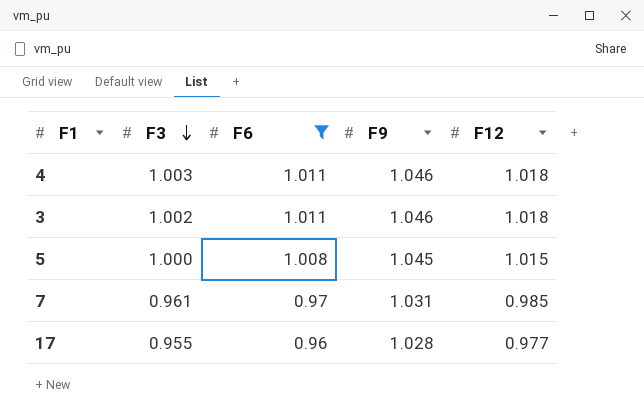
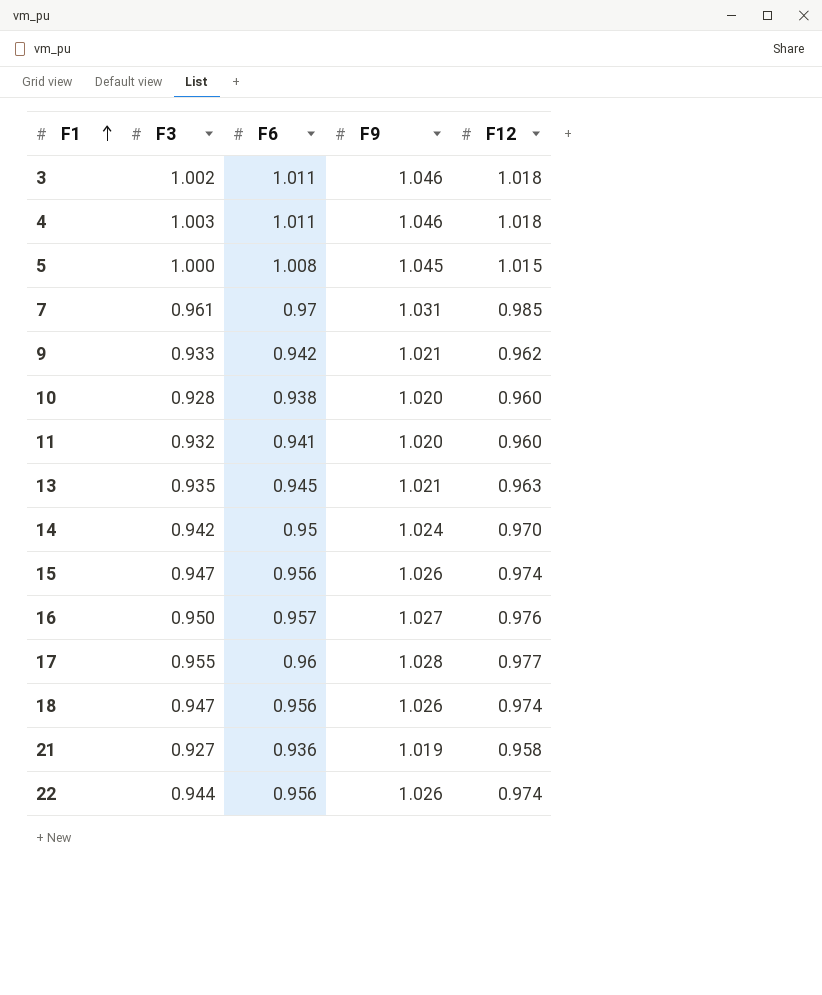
filter: F6 >= 0.96 -> none
row order: F3 descending -> F1 ascending

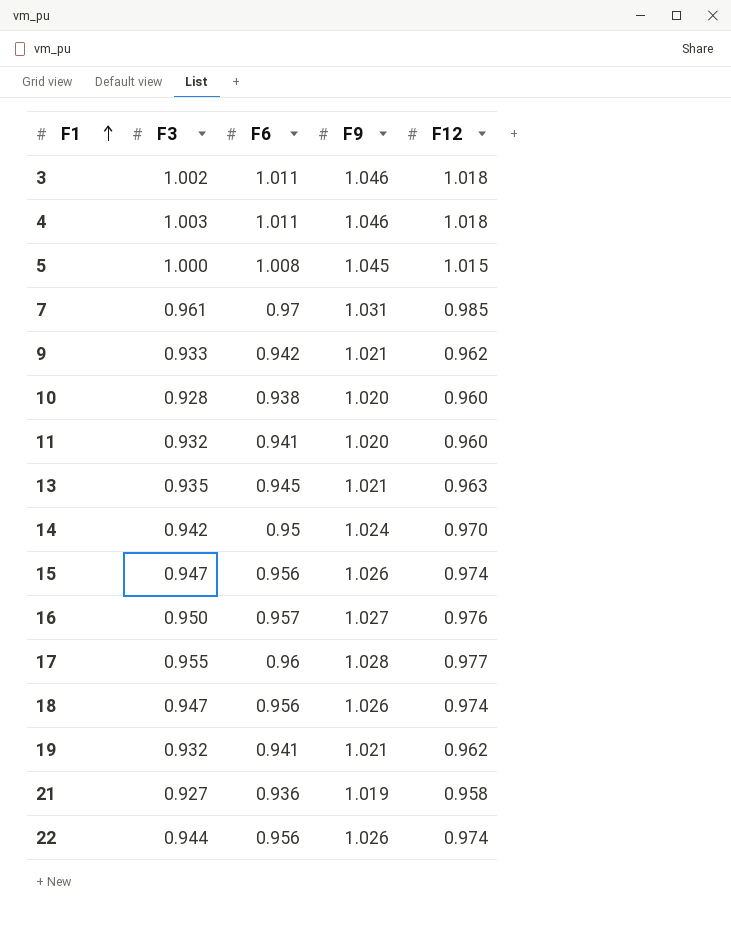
row 19: none -> 0.932 | 0.941 | 1.021 | 0.962

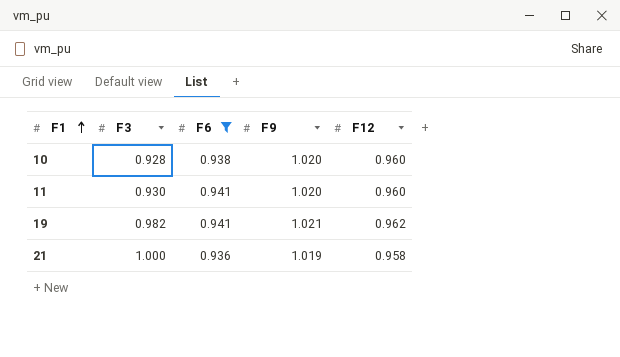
filter: none -> F6 <= 0.941
11 | F3: 0.932 -> 0.930
19 | F3: 0.932 -> 0.982
21 | F3: 0.927 -> 1.000

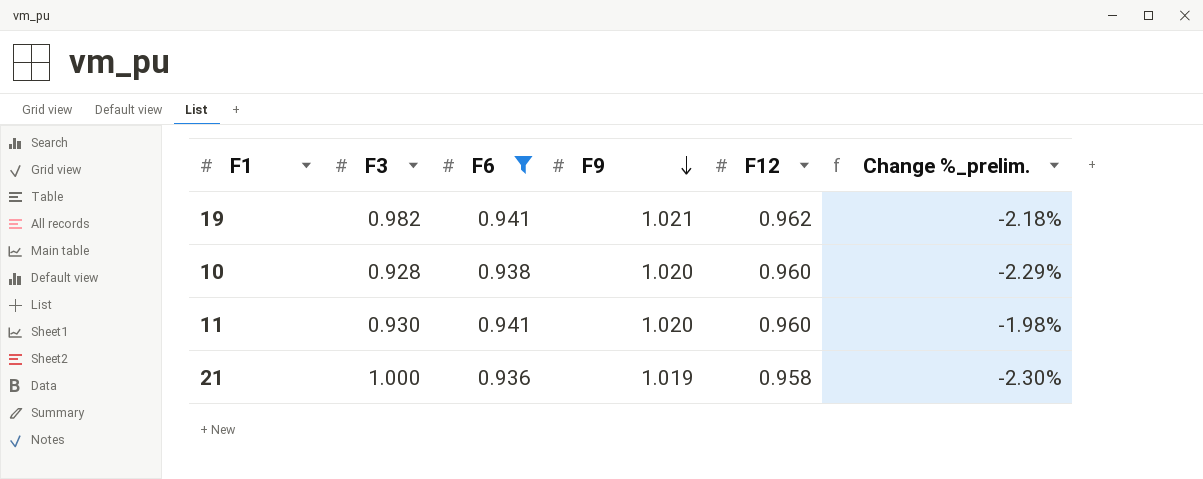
row order: F1 ascending -> F9 descending
column Change %_prelim. | formula: none -> ([F6] - [F12]) / [F12]

